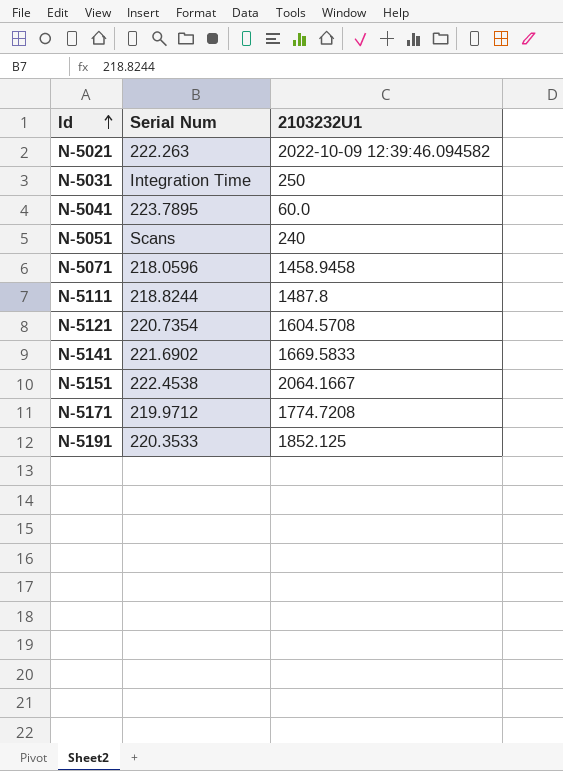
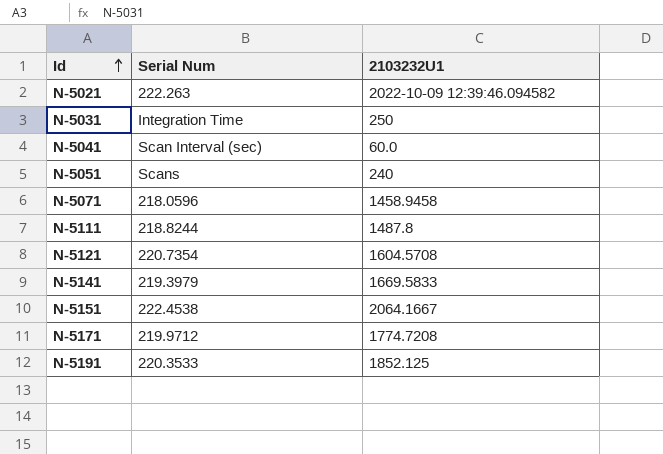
N-5041 | Serial Num: 223.7895 -> Scan Interval (sec)
N-5141 | Serial Num: 221.6902 -> 219.3979

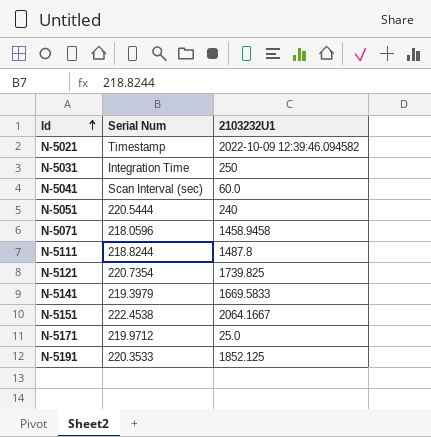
N-5021 | Serial Num: 222.263 -> Timestamp
N-5051 | Serial Num: Scans -> 220.5444
N-5121 | 2103232U1: 1604.5708 -> 1739.825
N-5171 | 2103232U1: 1774.7208 -> 25.0

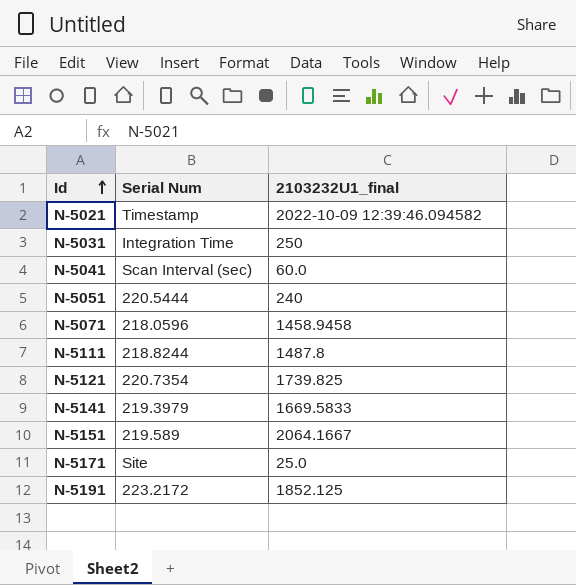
column name: 2103232U1 -> 2103232U1_final
N-5151 | Serial Num: 222.4538 -> 219.589
N-5171 | Serial Num: 219.9712 -> Site
N-5191 | Serial Num: 220.3533 -> 223.2172

